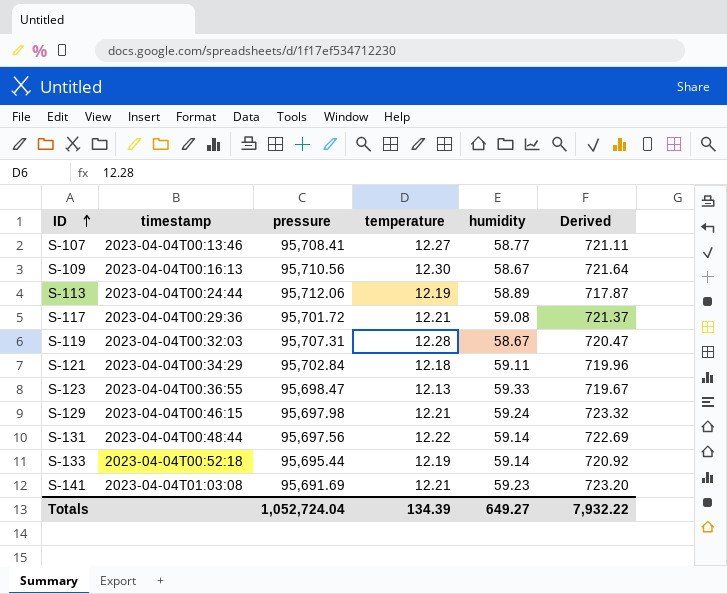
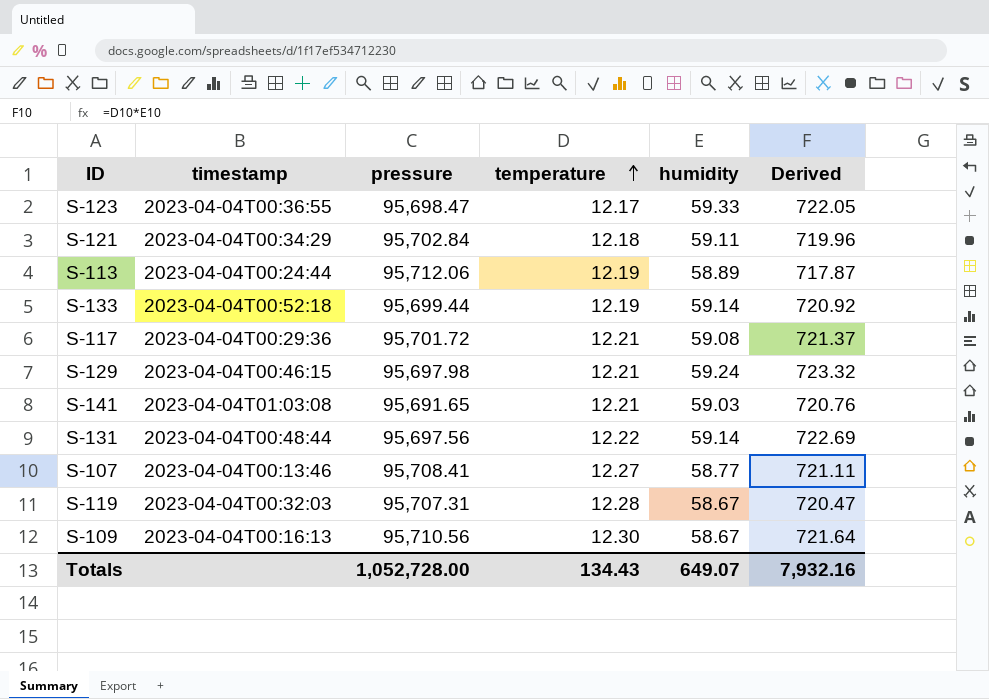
row order: ID ascending -> temperature ascending
S-123 | temperature: 12.13 -> 12.17
S-123 | Derived: 719.67 -> 722.05
S-133 | pressure: 95,695.44 -> 95,699.44
S-141 | pressure: 95,691.69 -> 95,691.65
S-141 | humidity: 59.23 -> 59.03
S-141 | Derived: 723.20 -> 720.76
Totals | pressure: 1,052,724.04 -> 1,052,728.00
Totals | temperature: 134.39 -> 134.43
Totals | humidity: 649.27 -> 649.07
Totals | Derived: 7,932.22 -> 7,932.16

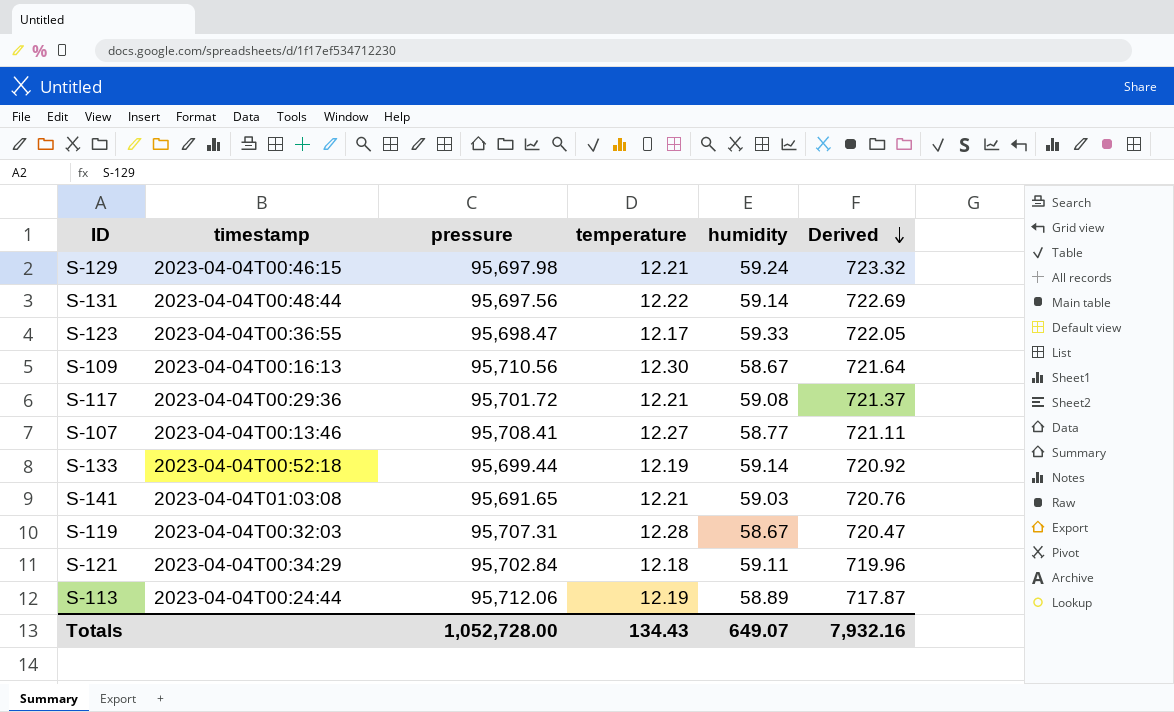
row order: temperature ascending -> Derived descending

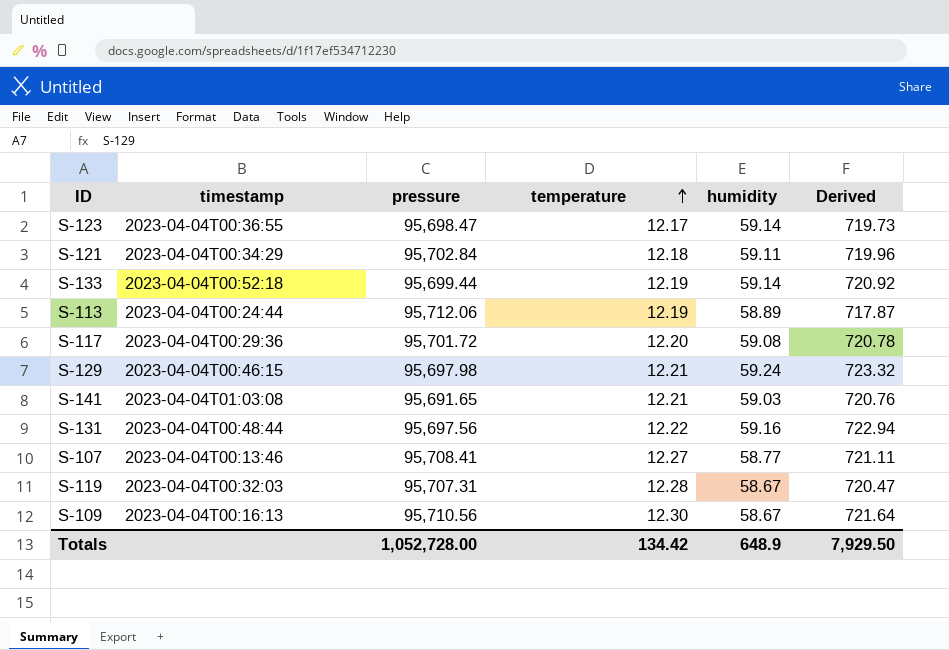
row order: Derived descending -> temperature ascending
S-123 | humidity: 59.33 -> 59.14
S-123 | Derived: 722.05 -> 719.73
S-117 | temperature: 12.21 -> 12.20
S-117 | Derived: 721.37 -> 720.78
S-131 | humidity: 59.14 -> 59.16
S-131 | Derived: 722.69 -> 722.94
Totals | temperature: 134.43 -> 134.42
Totals | humidity: 649.07 -> 648.9
Totals | Derived: 7,932.16 -> 7,929.50

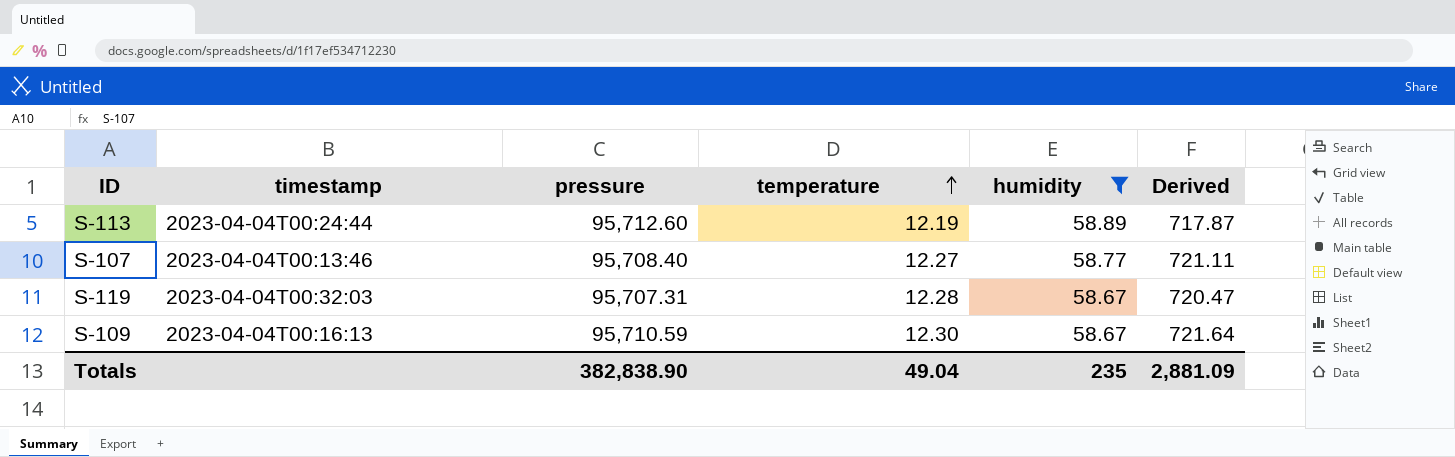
filter: none -> humidity <= 58.89
S-113 | pressure: 95,712.06 -> 95,712.60
S-107 | pressure: 95,708.41 -> 95,708.40
S-109 | pressure: 95,710.56 -> 95,710.59
Totals | pressure: 1,052,728.00 -> 382,838.90
Totals | temperature: 134.42 -> 49.04
Totals | humidity: 648.9 -> 235
Totals | Derived: 7,929.50 -> 2,881.09

